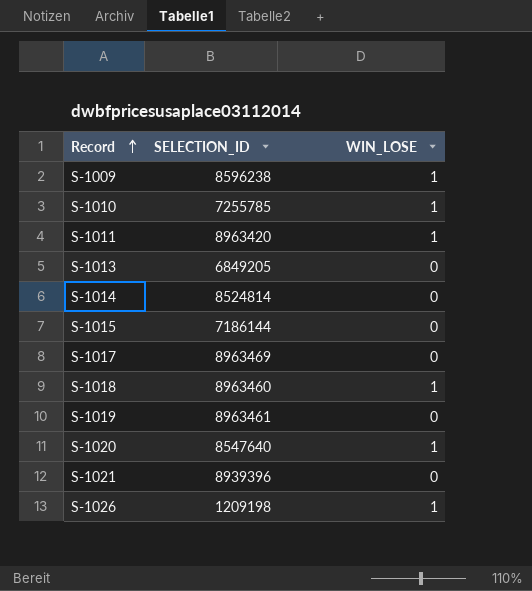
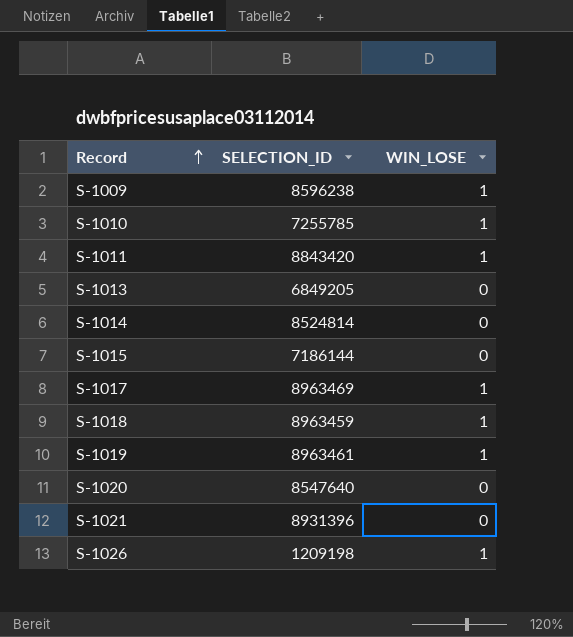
S-1011 | SELECTION_ID: 8963420 -> 8843420
S-1017 | WIN_LOSE: 0 -> 1
S-1018 | SELECTION_ID: 8963460 -> 8963459
S-1019 | WIN_LOSE: 0 -> 1
S-1020 | WIN_LOSE: 1 -> 0
S-1021 | SELECTION_ID: 8939396 -> 8931396

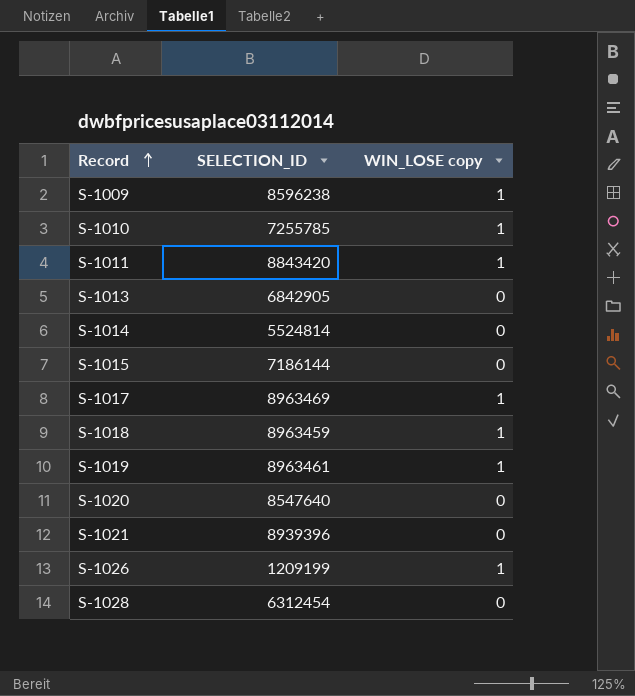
column name: WIN_LOSE -> WIN_LOSE copy
S-1013 | SELECTION_ID: 6849205 -> 6842905
S-1014 | SELECTION_ID: 8524814 -> 5524814
S-1021 | SELECTION_ID: 8931396 -> 8939396
S-1026 | SELECTION_ID: 1209198 -> 1209199
row S-1028: none -> 6312454 | 0

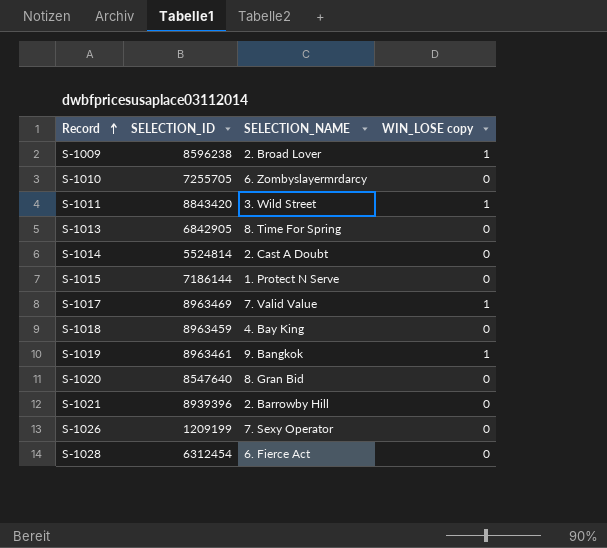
column SELECTION_NAME | position: none -> 3
S-1010 | SELECTION_ID: 7255785 -> 7255705
S-1010 | WIN_LOSE copy: 1 -> 0
S-1018 | WIN_LOSE copy: 1 -> 0
S-1026 | WIN_LOSE copy: 1 -> 0

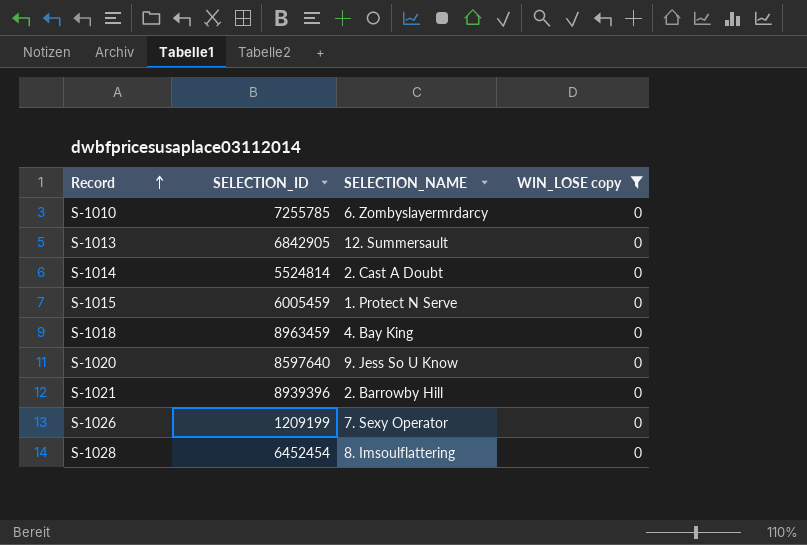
filter: none -> WIN_LOSE copy = 0
S-1010 | SELECTION_ID: 7255705 -> 7255785
S-1013 | SELECTION_NAME: 8. Time For Spring -> 12. Summersault
S-1015 | SELECTION_ID: 7186144 -> 6005459
S-1020 | SELECTION_ID: 8547640 -> 8597640
S-1020 | SELECTION_NAME: 8. Gran Bid -> 9. Jess So U Know
S-1028 | SELECTION_ID: 6312454 -> 6452454
S-1028 | SELECTION_NAME: 6. Fierce Act -> 8. Imsoulflattering

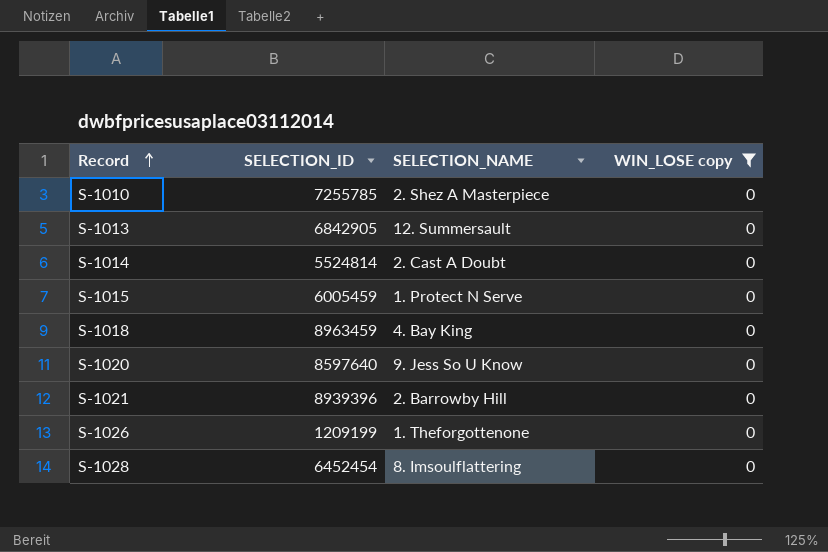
S-1010 | SELECTION_NAME: 6. Zombyslayermrdarcy -> 2. Shez A Masterpiece
S-1026 | SELECTION_NAME: 7. Sexy Operator -> 1. Theforgottenone

